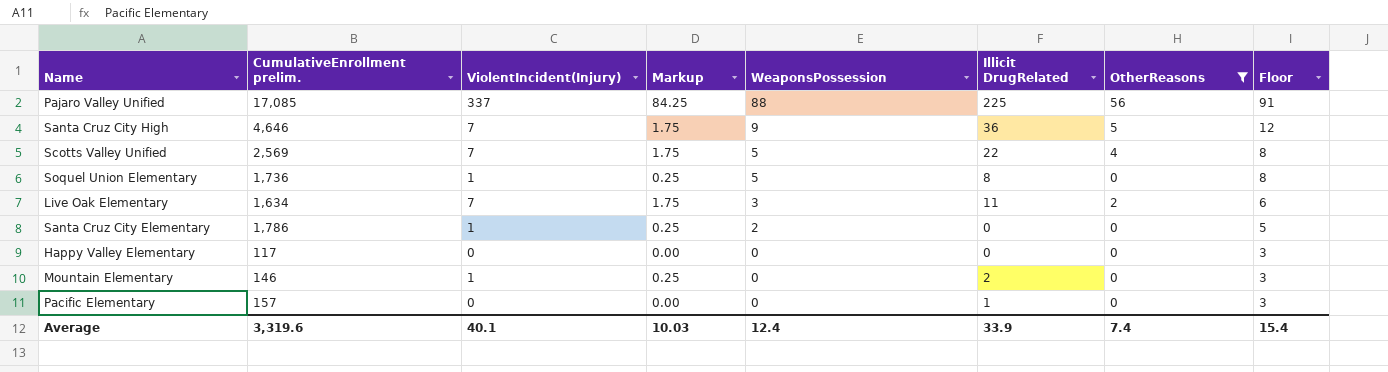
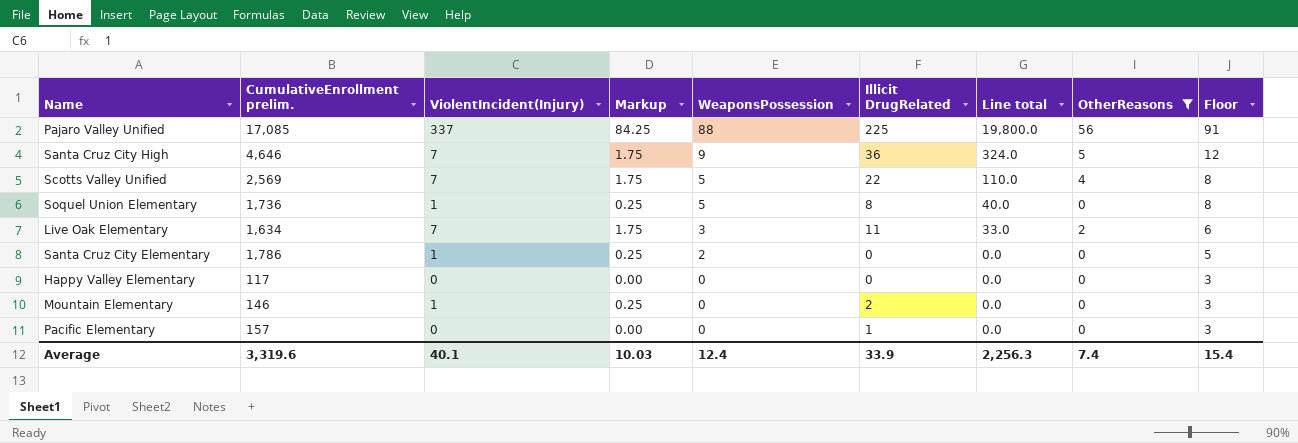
column Line total | formula: none -> [WeaponsPossession] * [Illicit DrugRelated]

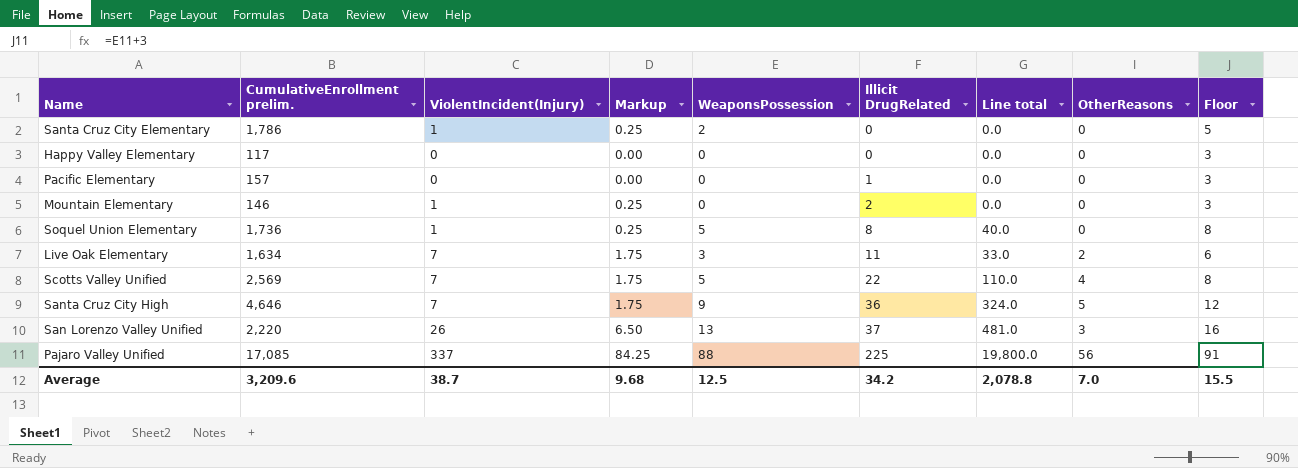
filter: OtherReasons != 3 -> none
row order: WeaponsPossession descending -> Illicit DrugRelated ascending
Average | CumulativeEnrollment prelim.: 3,319.6 -> 3,209.6
Average | ViolentIncident(Injury): 40.1 -> 38.7
Average | Markup: 10.03 -> 9.68
Average | WeaponsPossession: 12.4 -> 12.5
Average | Illicit DrugRelated: 33.9 -> 34.2
Average | Line total: 2,256.3 -> 2,078.8
Average | OtherReasons: 7.4 -> 7.0
Average | Floor: 15.4 -> 15.5

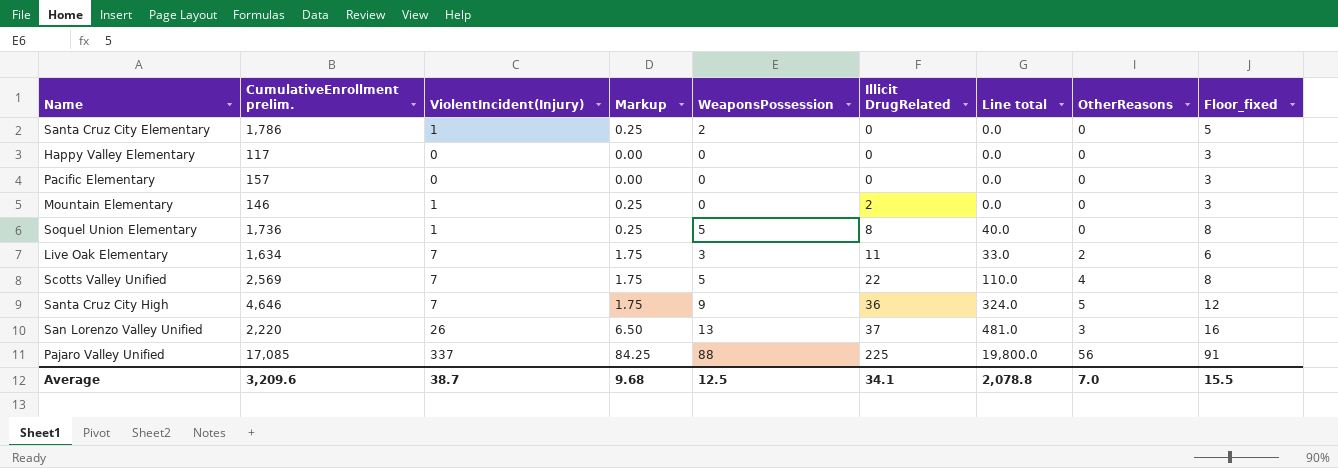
column name: Floor -> Floor_fixed
Pacific Elementary | Illicit DrugRelated: 1 -> 0
Average | Illicit DrugRelated: 34.2 -> 34.1

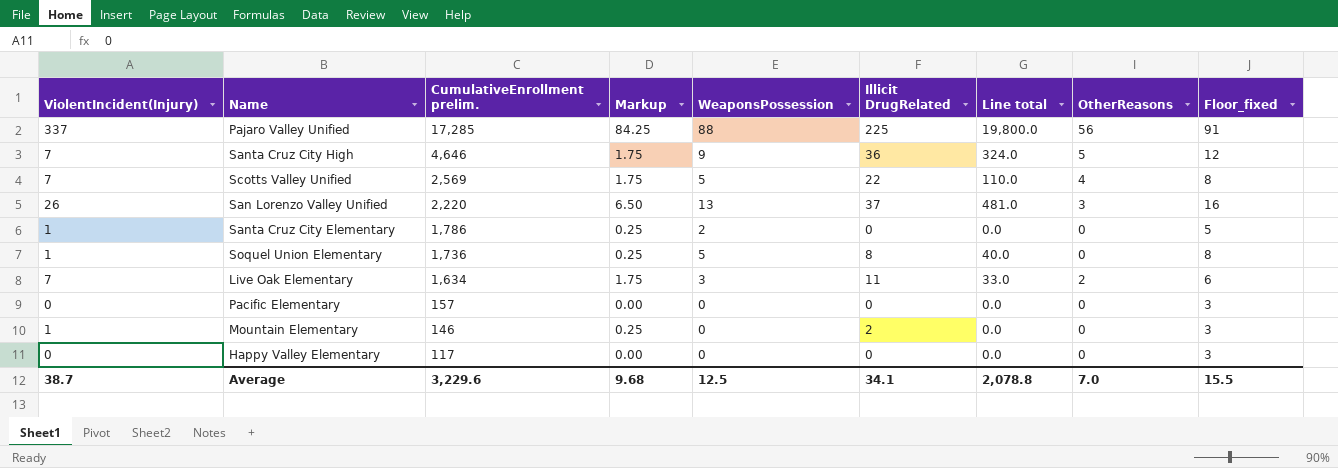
row order: Illicit DrugRelated ascending -> CumulativeEnrollment prelim. descending
column ViolentIncident(Injury) | position: 3 -> 1
Pajaro Valley Unified | CumulativeEnrollment prelim.: 17,085 -> 17,285
Average | CumulativeEnrollment prelim.: 3,209.6 -> 3,229.6

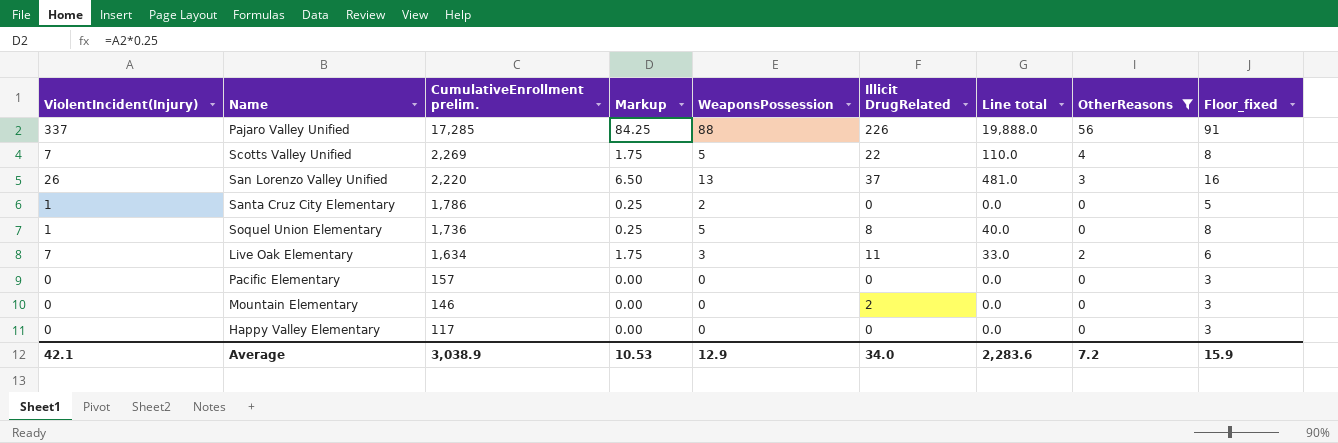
filter: none -> OtherReasons != 5
Pajaro Valley Unified | Illicit DrugRelated: 225 -> 226
Pajaro Valley Unified | Line total: 19,800.0 -> 19,888.0
Scotts Valley Unified | CumulativeEnrollment prelim.: 2,569 -> 2,269
Mountain Elementary | ViolentIncident(Injury): 1 -> 0
Mountain Elementary | Markup: 0.25 -> 0.00
Average | ViolentIncident(Injury): 38.7 -> 42.1
Average | CumulativeEnrollment prelim.: 3,229.6 -> 3,038.9
Average | Markup: 9.68 -> 10.53
Average | WeaponsPossession: 12.5 -> 12.9
Average | Illicit DrugRelated: 34.1 -> 34.0
Average | Line total: 2,078.8 -> 2,283.6
Average | OtherReasons: 7.0 -> 7.2
Average | Floor_fixed: 15.5 -> 15.9

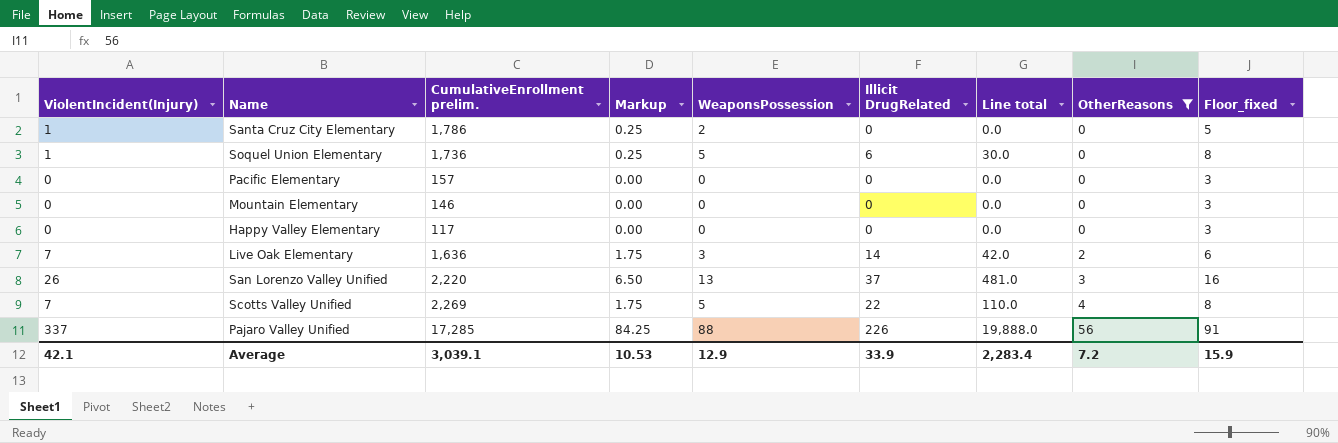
row order: CumulativeEnrollment prelim. descending -> OtherReasons ascending
Soquel Union Elementary | Illicit DrugRelated: 8 -> 6
Soquel Union Elementary | Line total: 40.0 -> 30.0
Mountain Elementary | Illicit DrugRelated: 2 -> 0
Live Oak Elementary | CumulativeEnrollment prelim.: 1,634 -> 1,636
Live Oak Elementary | Illicit DrugRelated: 11 -> 14
Live Oak Elementary | Line total: 33.0 -> 42.0
Average | CumulativeEnrollment prelim.: 3,038.9 -> 3,039.1
Average | Illicit DrugRelated: 34.0 -> 33.9
Average | Line total: 2,283.6 -> 2,283.4

